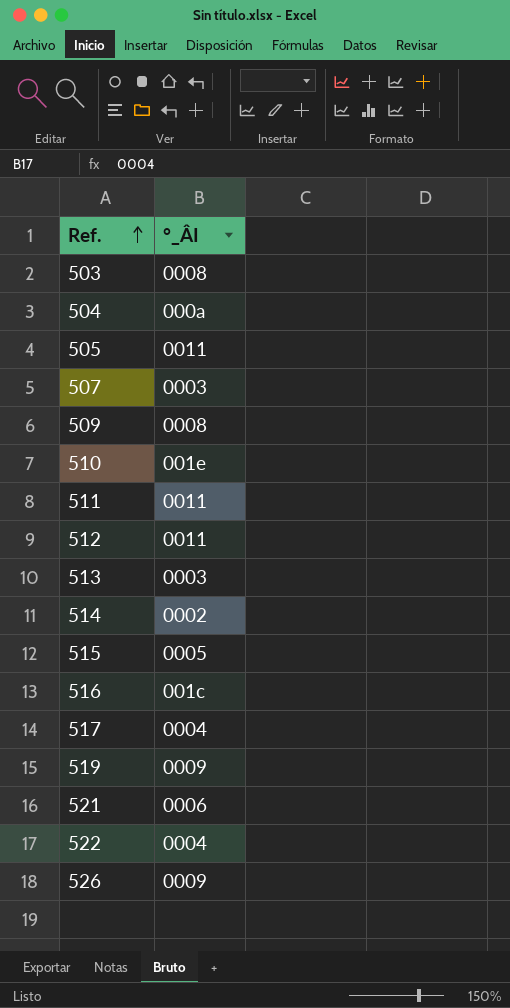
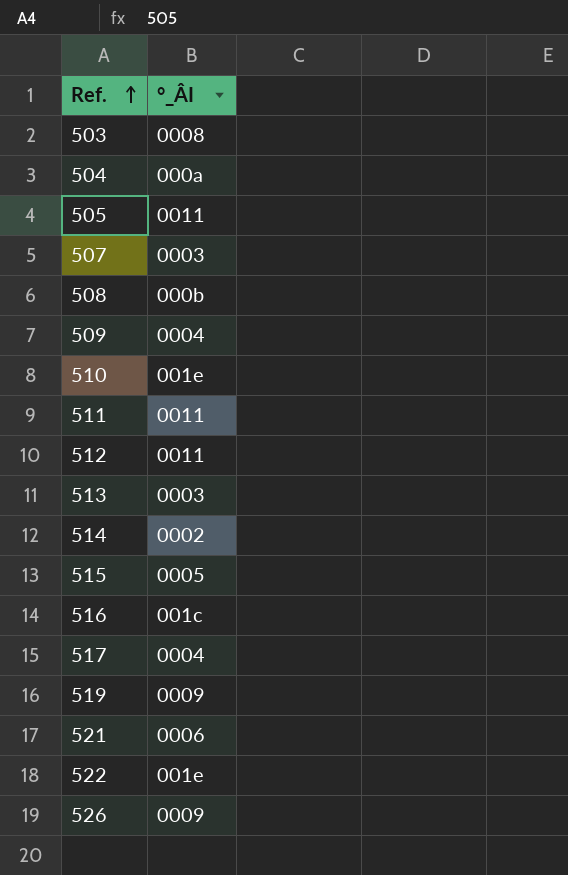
row 508: none -> 000b
509 | °_ÂI: 0008 -> 0004
522 | °_ÂI: 0004 -> 001e

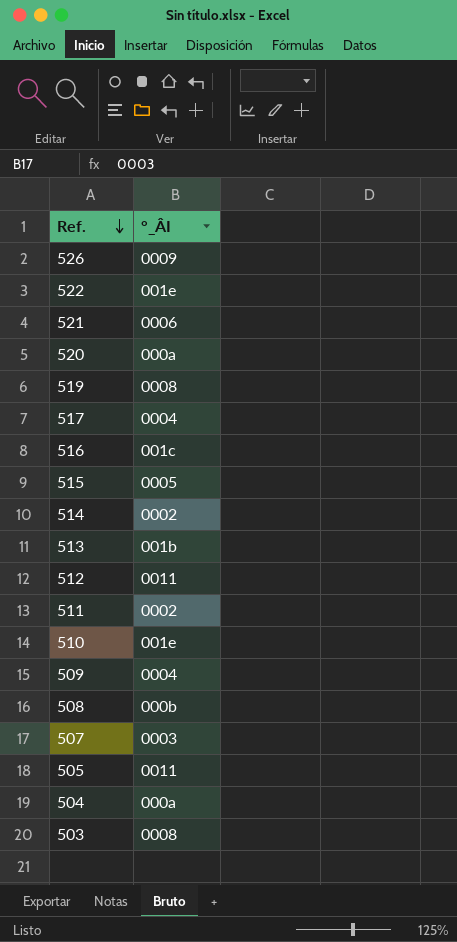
row order: Ref. ascending -> Ref. descending
row 520: none -> 000a
519 | °_ÂI: 0009 -> 0008
513 | °_ÂI: 0003 -> 001b
511 | °_ÂI: 0011 -> 0002

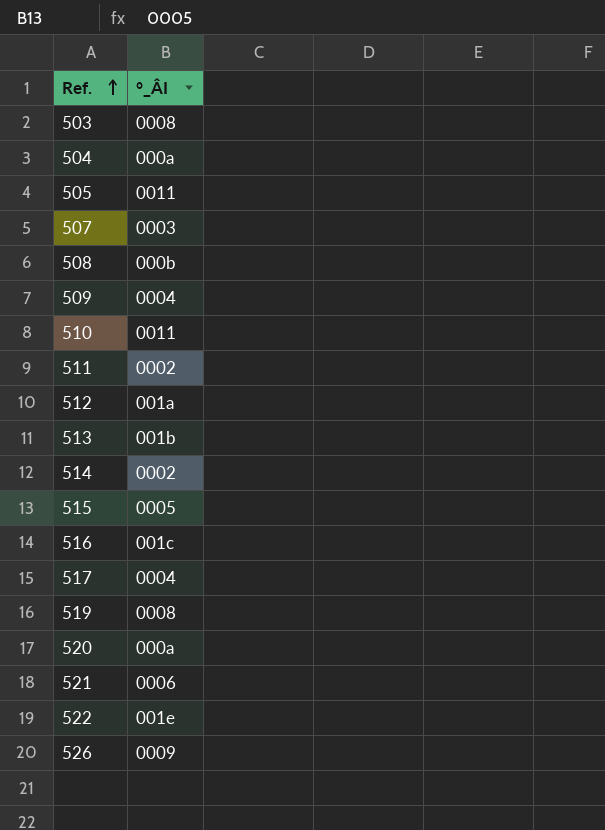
row order: Ref. descending -> Ref. ascending
510 | °_ÂI: 001e -> 0011
512 | °_ÂI: 0011 -> 001a

